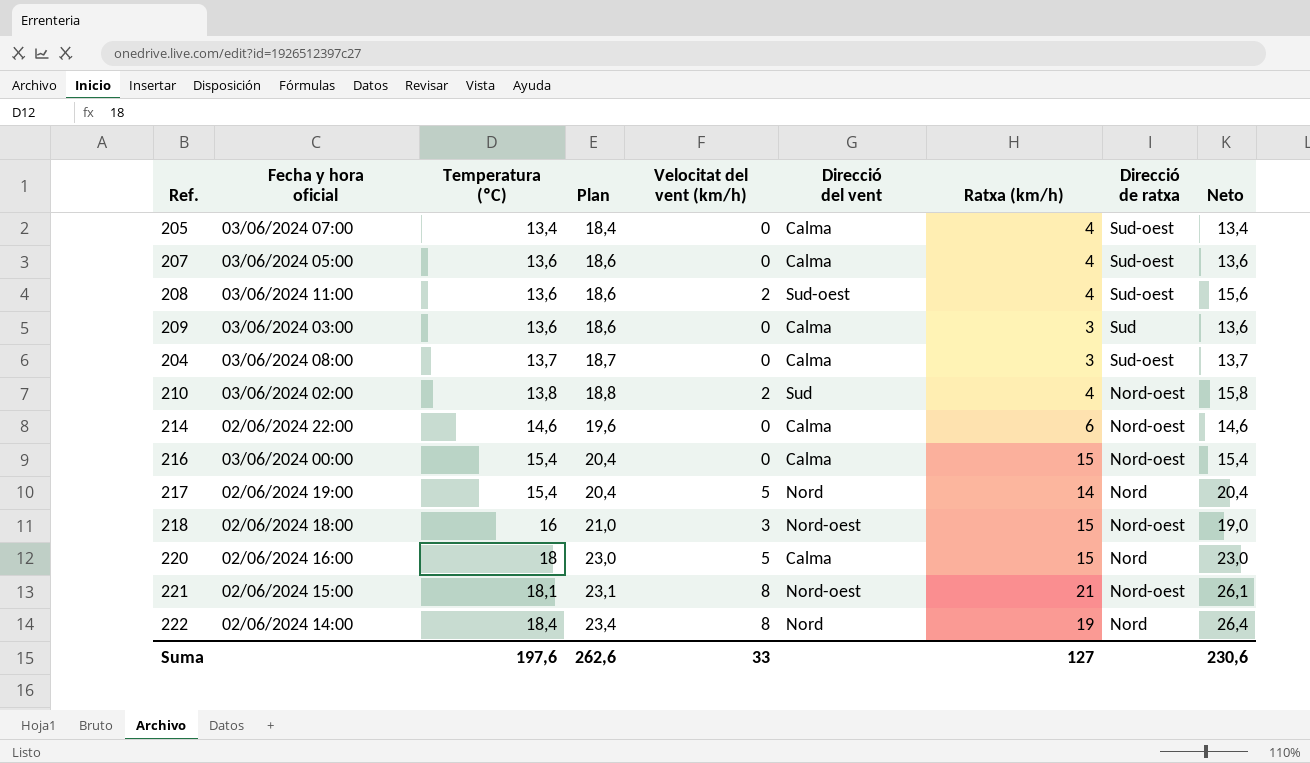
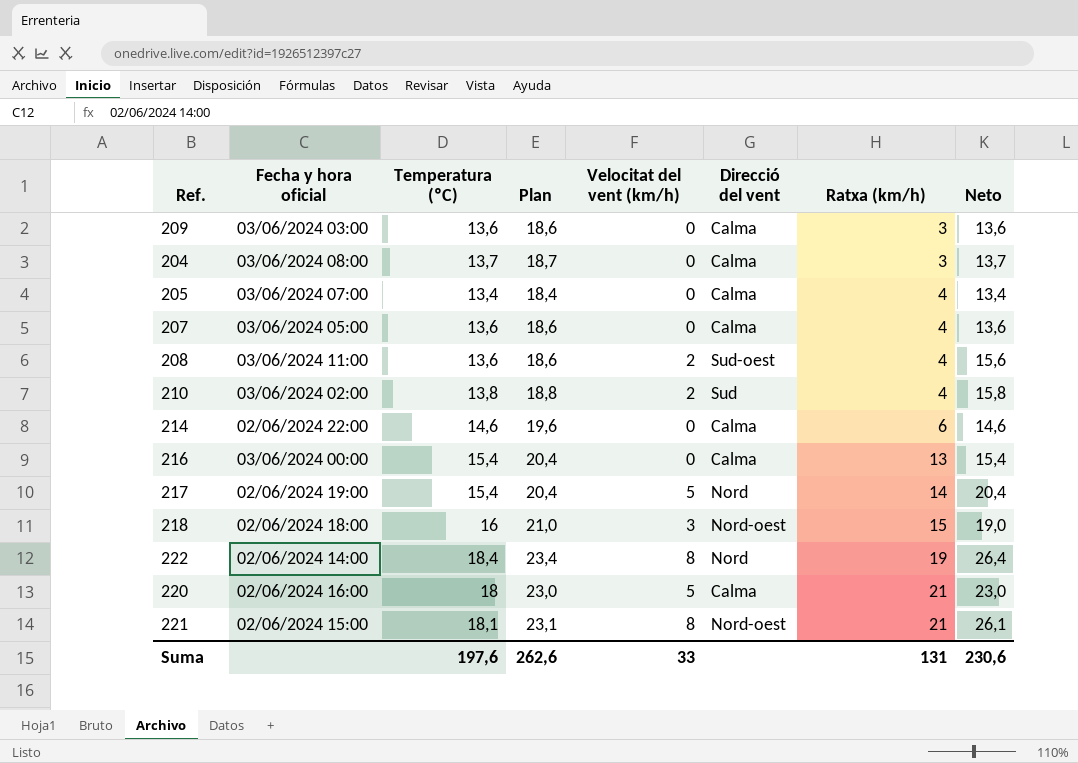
row order: Temperatura (ºC) ascending -> Ratxa (km/h) ascending
column Direcció de ratxa | position: 8 -> none
216 | Ratxa (km/h): 15 -> 13
220 | Ratxa (km/h): 15 -> 21
Suma | Ratxa (km/h): 127 -> 131

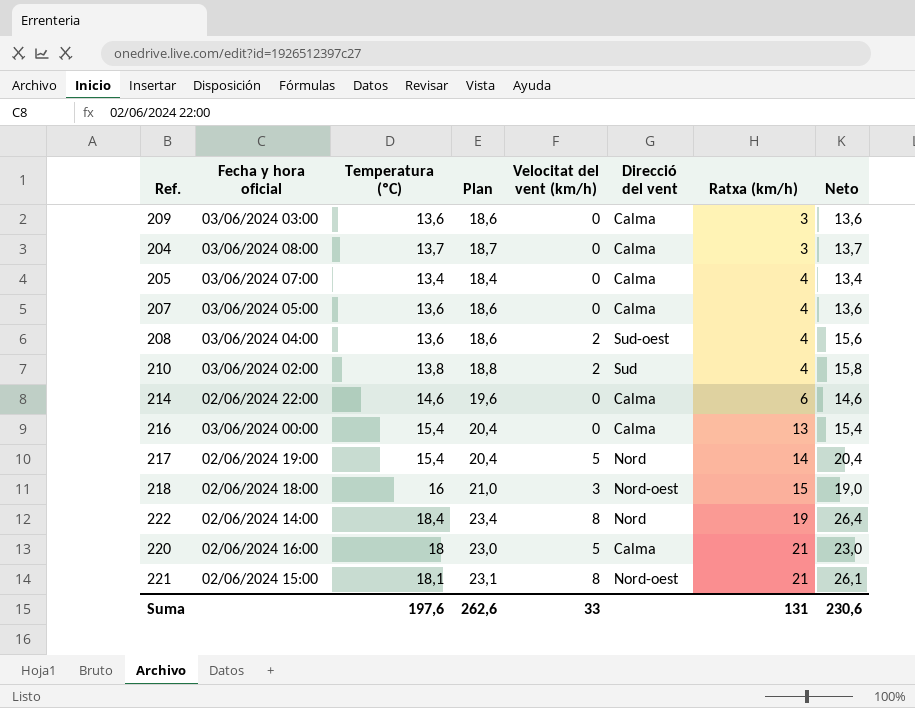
208 | Fecha y hora oficial: 03/06/2024 11:00 -> 03/06/2024 04:00

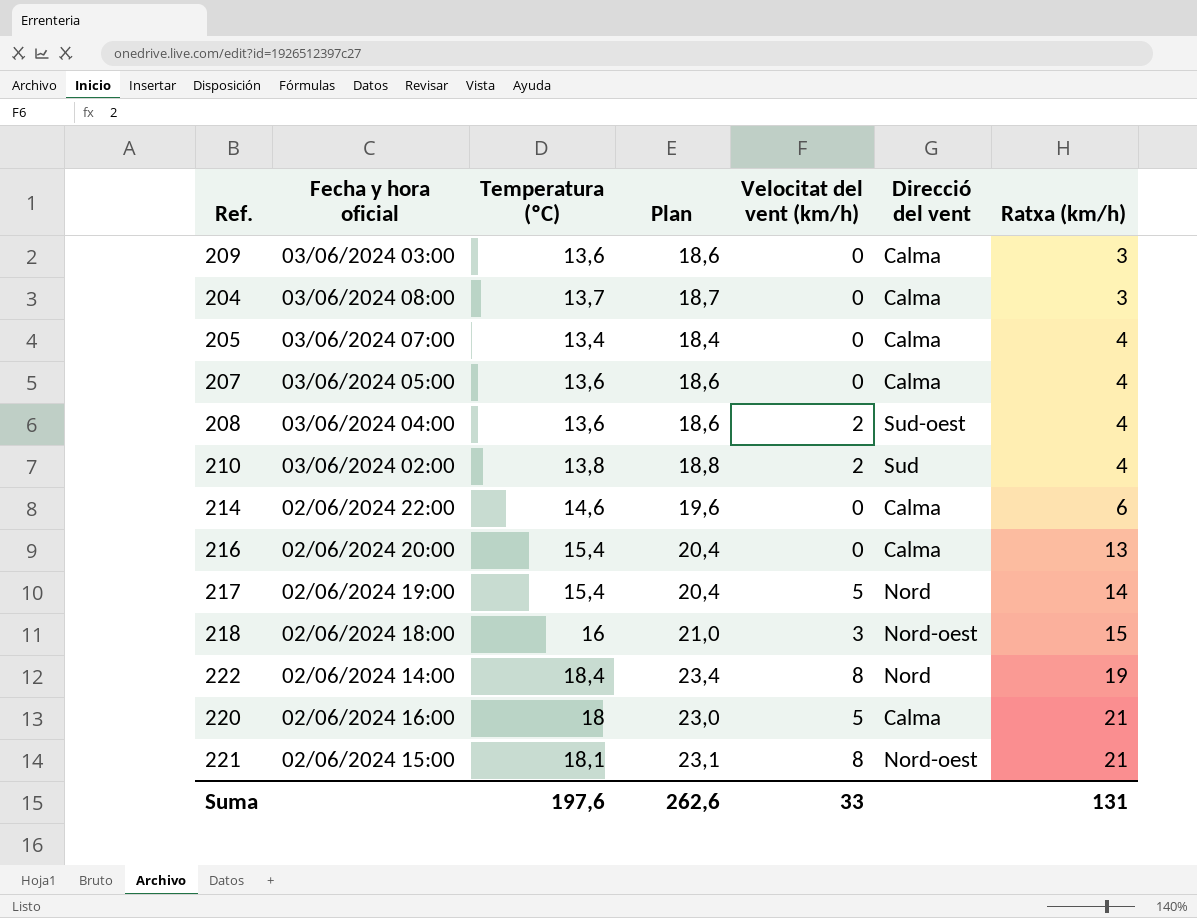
column Neto | formula: [Temperatura (ºC)] + [Velocitat del vent (km/h)] -> none
216 | Fecha y hora oficial: 03/06/2024 00:00 -> 02/06/2024 20:00

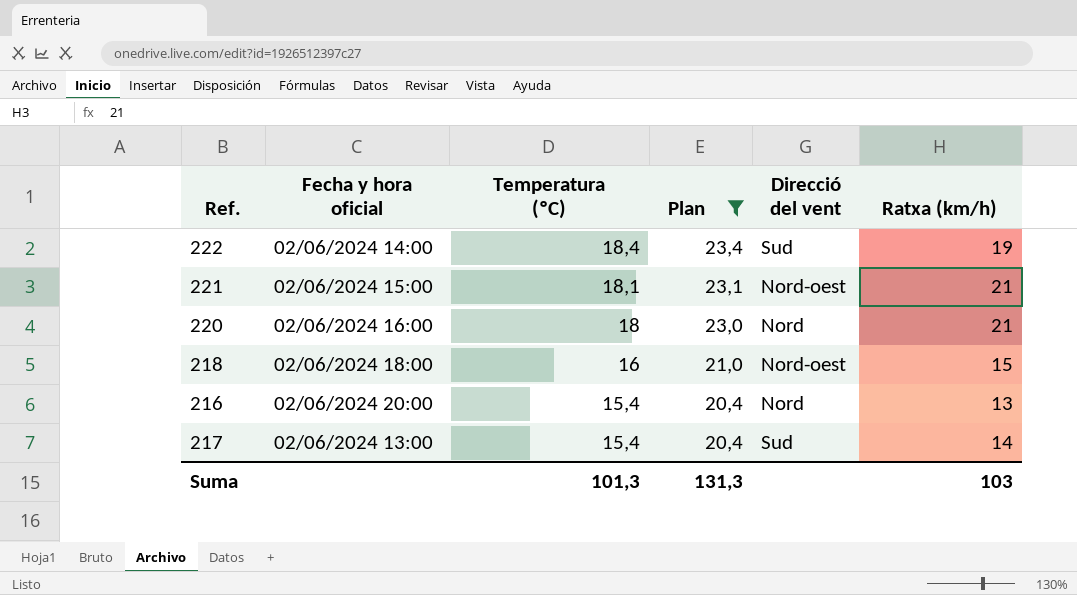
filter: none -> Plan >= 20,4
row order: Ratxa (km/h) ascending -> Temperatura (ºC) descending
column Velocitat del vent (km/h) | position: 5 -> none
222 | Direcció del vent: Nord -> Sud
220 | Direcció del vent: Calma -> Nord
216 | Direcció del vent: Calma -> Nord
217 | Fecha y hora oficial: 02/06/2024 19:00 -> 02/06/2024 13:00
217 | Direcció del vent: Nord -> Sud
Suma | Temperatura (ºC): 197,6 -> 101,3
Suma | Plan: 262,6 -> 131,3
Suma | Ratxa (km/h): 131 -> 103

